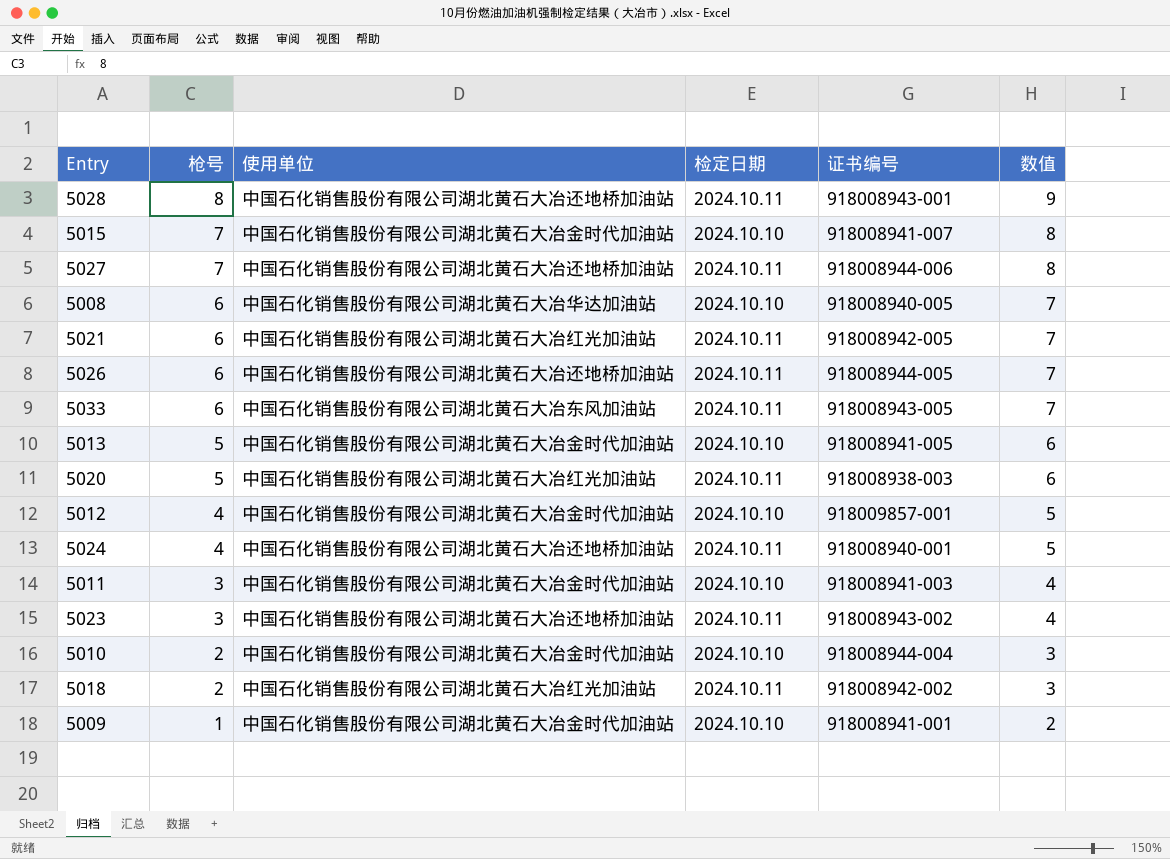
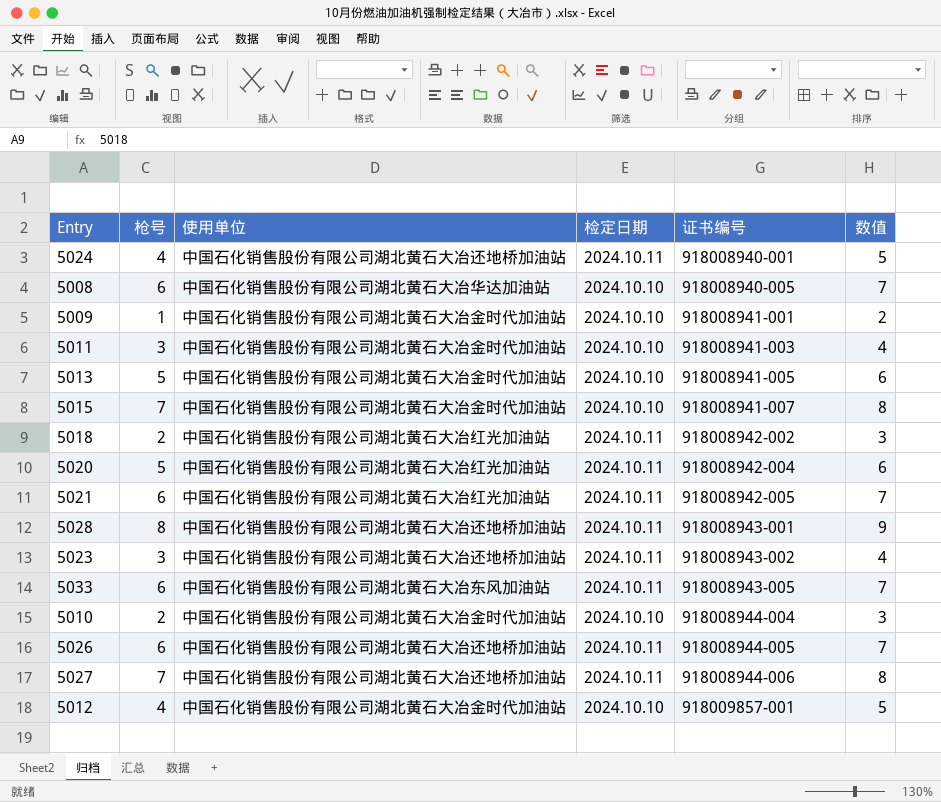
row order: 枪号 descending -> 证书编号 ascending
5020 | 证书编号: 918008938-003 -> 918008942-004

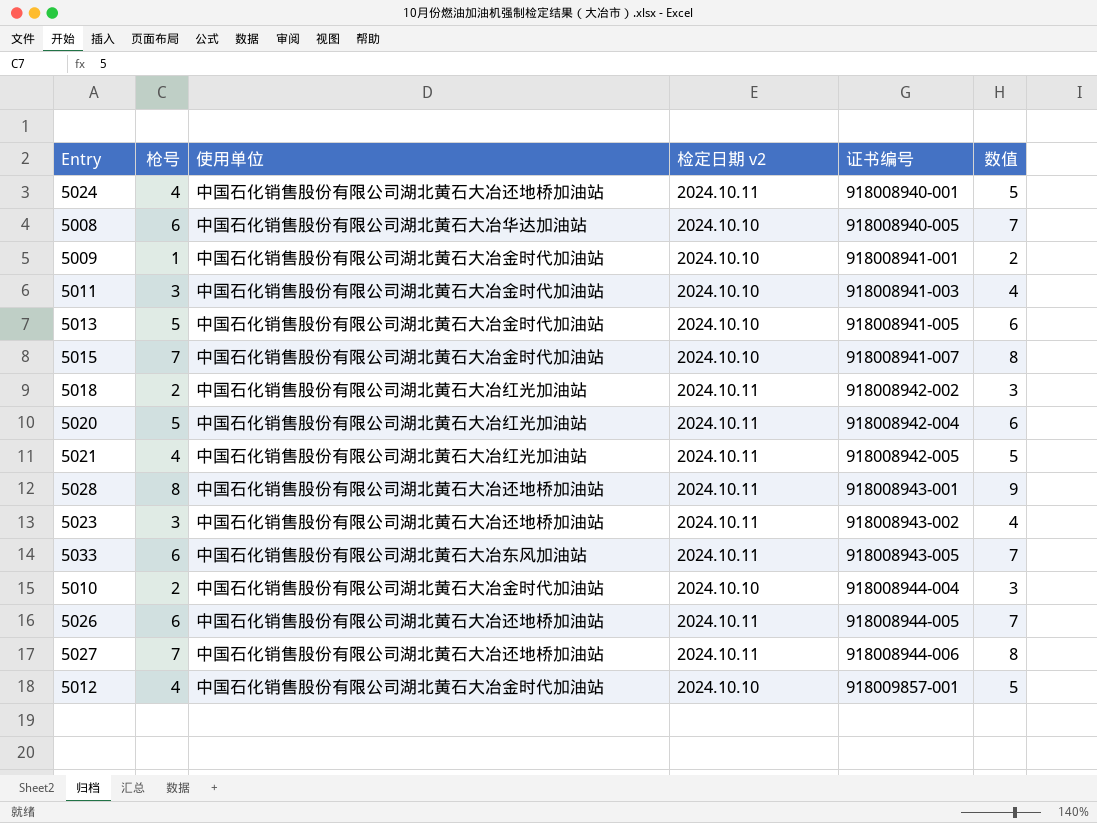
column name: 检定日期 -> 检定日期 v2
5021 | 枪号: 6 -> 4
5021 | 数值: 7 -> 5

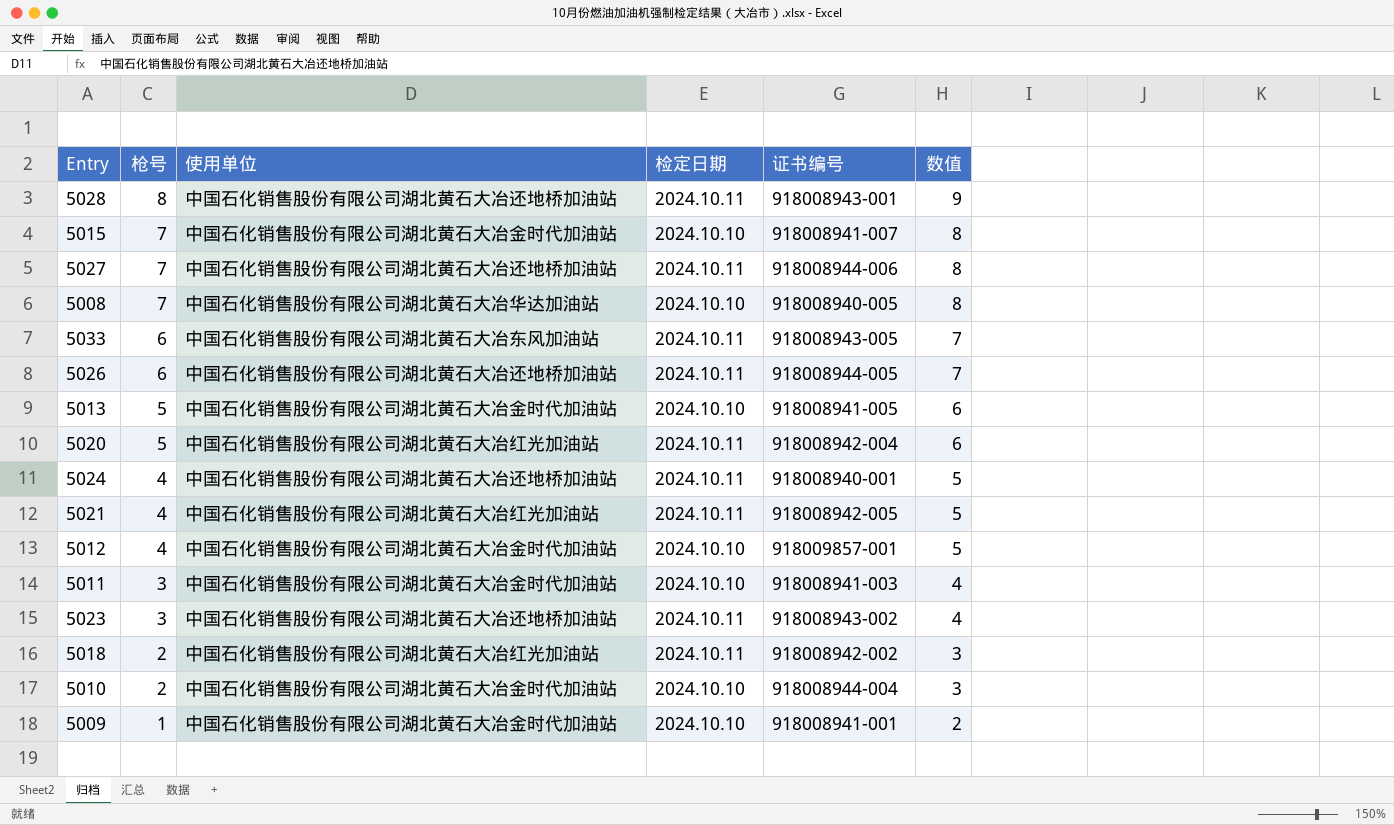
row order: 证书编号 ascending -> 枪号 descending
column name: 检定日期 v2 -> 检定日期
5008 | 枪号: 6 -> 7
5008 | 数值: 7 -> 8

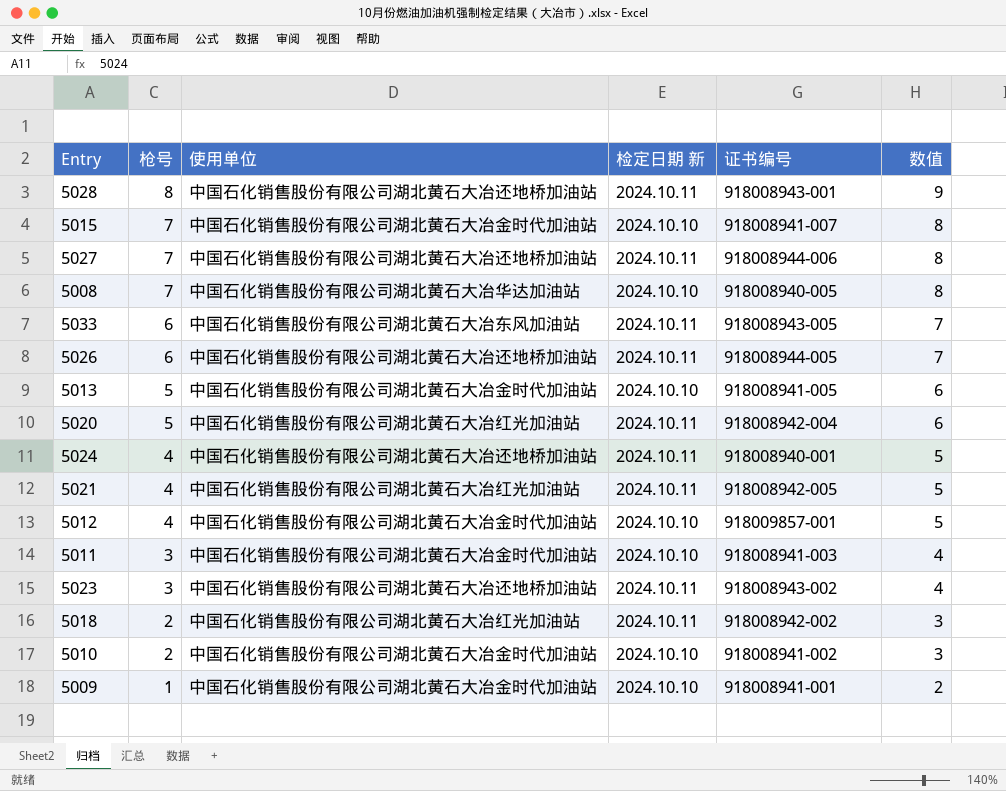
column name: 检定日期 -> 检定日期 新
5010 | 证书编号: 918008944-004 -> 918008941-002

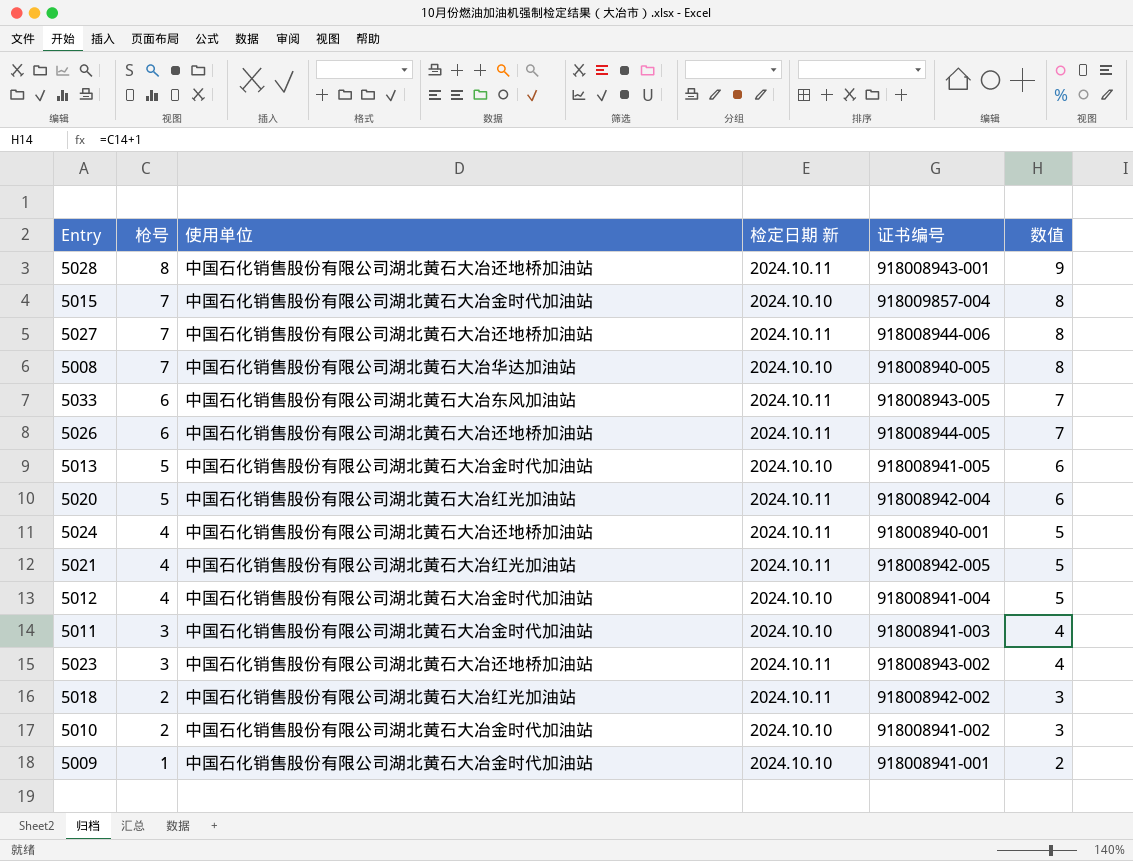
5015 | 证书编号: 918008941-007 -> 918009857-004
5012 | 证书编号: 918009857-001 -> 918008941-004

